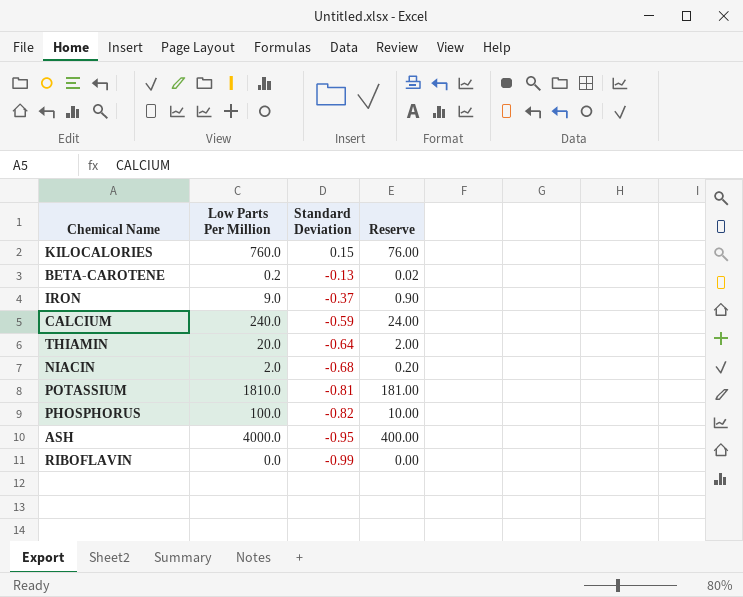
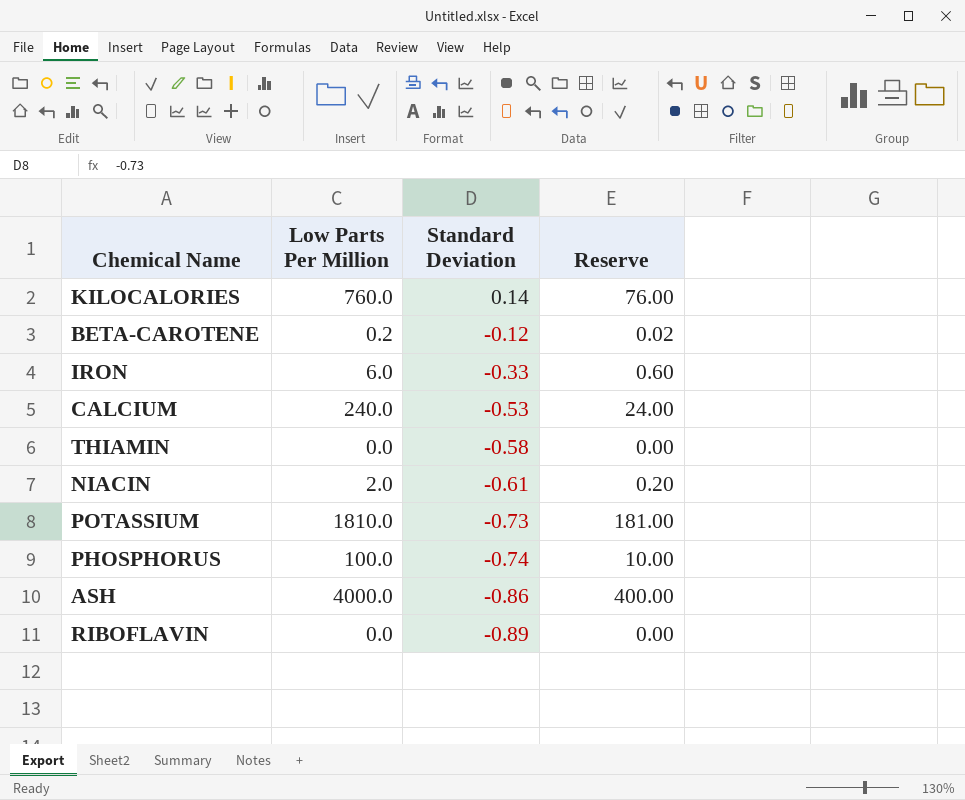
KILOCALORIES | Standard Deviation: 0.15 -> 0.14
BETA-CAROTENE | Standard Deviation: -0.13 -> -0.12
IRON | Low Parts Per Million: 9.0 -> 6.0
IRON | Standard Deviation: -0.37 -> -0.33
IRON | Reserve: 0.90 -> 0.60
CALCIUM | Standard Deviation: -0.59 -> -0.53
THIAMIN | Low Parts Per Million: 20.0 -> 0.0
THIAMIN | Standard Deviation: -0.64 -> -0.58
THIAMIN | Reserve: 2.00 -> 0.00
NIACIN | Standard Deviation: -0.68 -> -0.61
POTASSIUM | Standard Deviation: -0.81 -> -0.73
PHOSPHORUS | Standard Deviation: -0.82 -> -0.74
ASH | Standard Deviation: -0.95 -> -0.86
RIBOFLAVIN | Standard Deviation: -0.99 -> -0.89

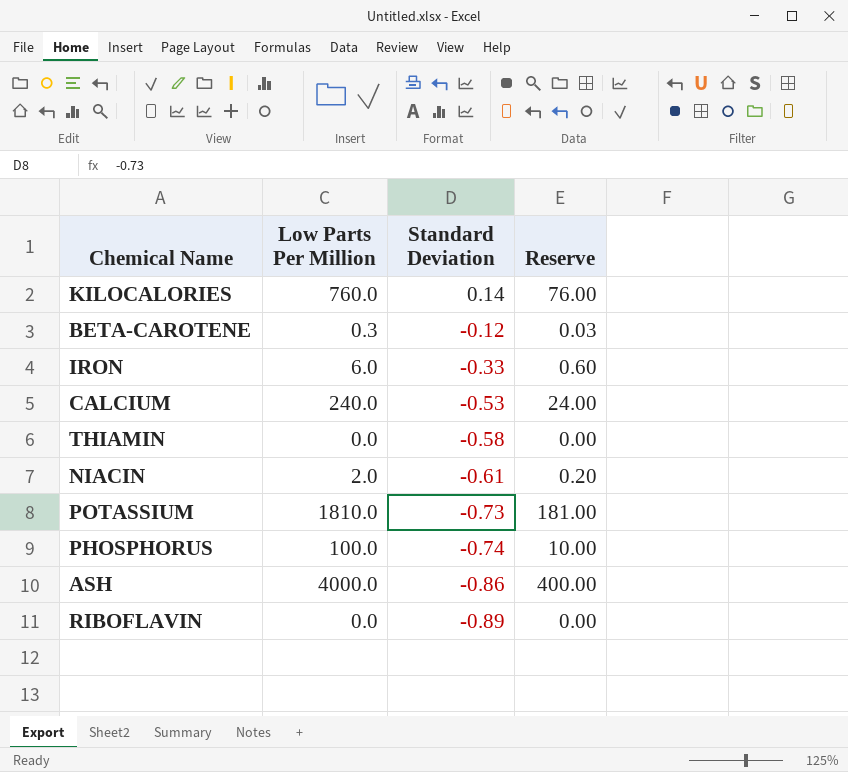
BETA-CAROTENE | Low Parts Per Million: 0.2 -> 0.3
BETA-CAROTENE | Reserve: 0.02 -> 0.03

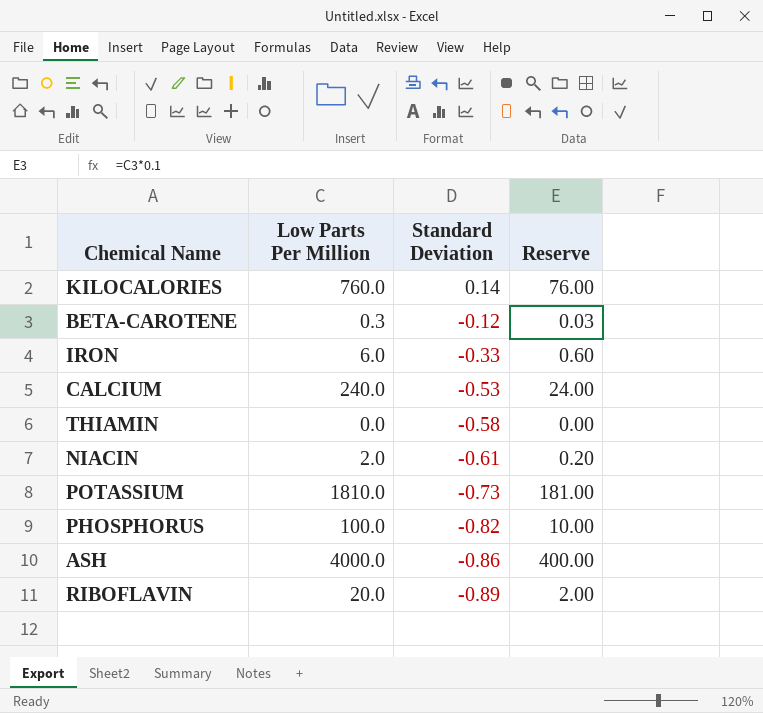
PHOSPHORUS | Standard Deviation: -0.74 -> -0.82
RIBOFLAVIN | Low Parts Per Million: 0.0 -> 20.0
RIBOFLAVIN | Reserve: 0.00 -> 2.00

